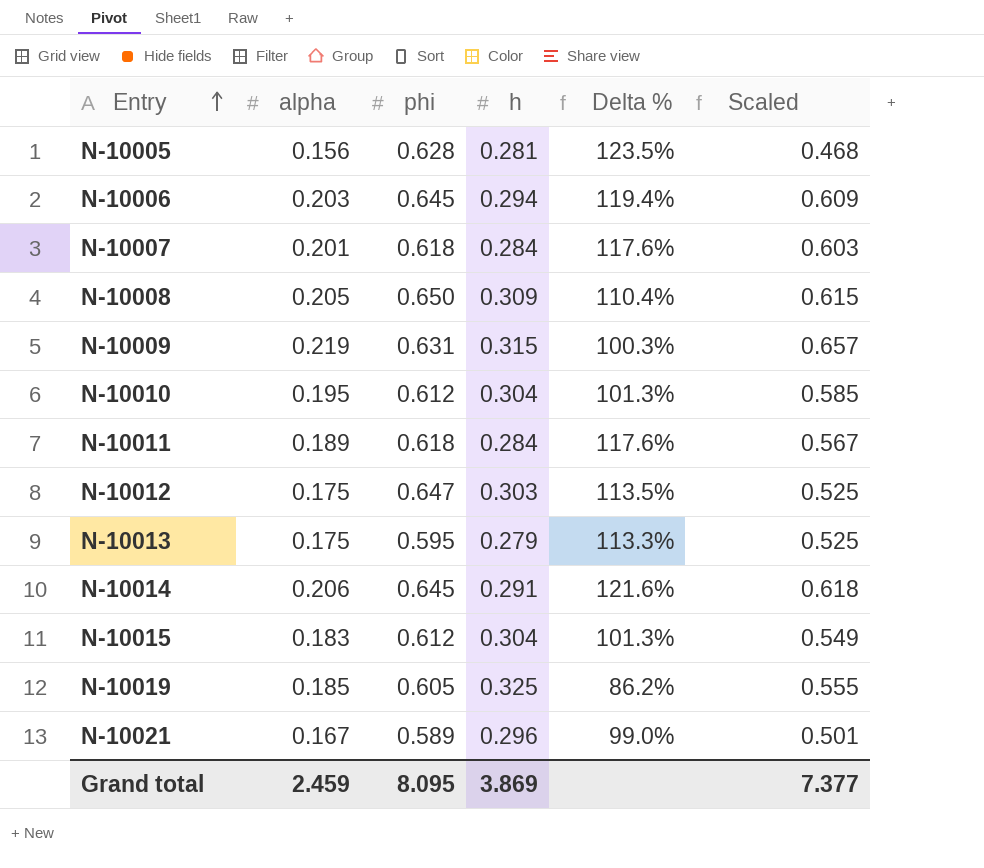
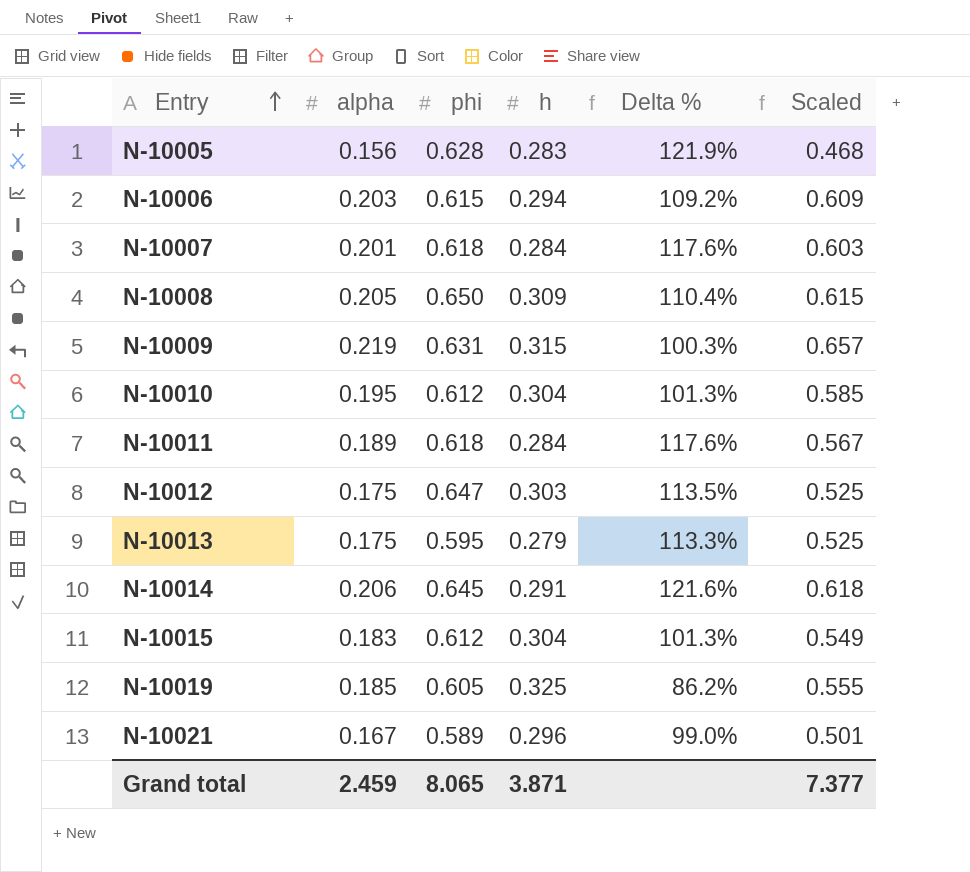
N-10005 | h: 0.281 -> 0.283
N-10005 | Delta %: 123.5% -> 121.9%
N-10006 | phi: 0.645 -> 0.615
N-10006 | Delta %: 119.4% -> 109.2%
Grand total | phi: 8.095 -> 8.065
Grand total | h: 3.869 -> 3.871

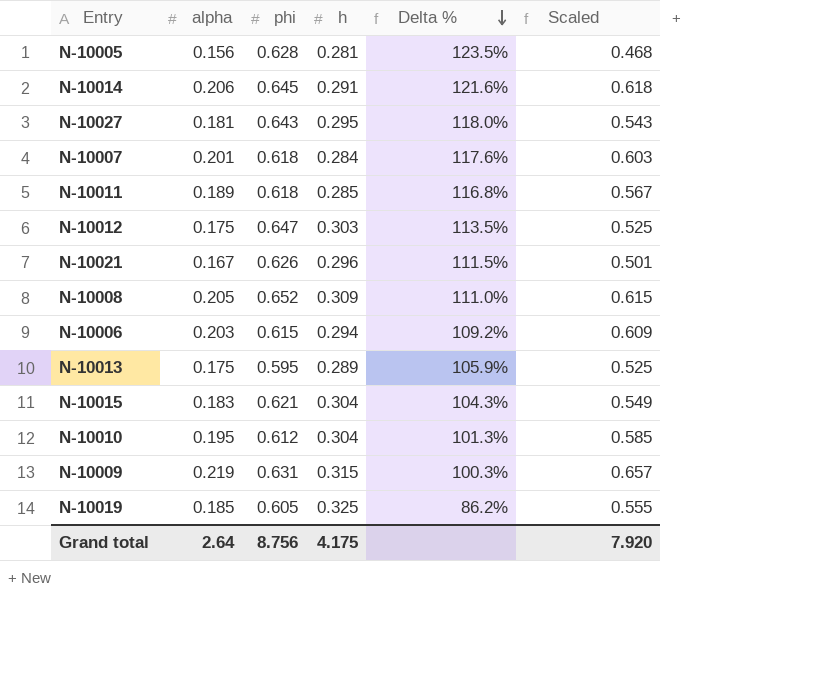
row order: Entry ascending -> Delta % descending
N-10005 | h: 0.283 -> 0.281
N-10005 | Delta %: 121.9% -> 123.5%
row N-10027: none -> 0.181 | 0.643 | 0.295 | 118.0% | 0.543
N-10011 | h: 0.284 -> 0.285
N-10011 | Delta %: 117.6% -> 116.8%
N-10021 | phi: 0.589 -> 0.626
N-10021 | Delta %: 99.0% -> 111.5%
N-10008 | phi: 0.650 -> 0.652
N-10008 | Delta %: 110.4% -> 111.0%
N-10013 | h: 0.279 -> 0.289
N-10013 | Delta %: 113.3% -> 105.9%
N-10015 | phi: 0.612 -> 0.621
N-10015 | Delta %: 101.3% -> 104.3%
Grand total | alpha: 2.459 -> 2.64
Grand total | phi: 8.065 -> 8.756
Grand total | h: 3.871 -> 4.175
Grand total | Scaled: 7.377 -> 7.920

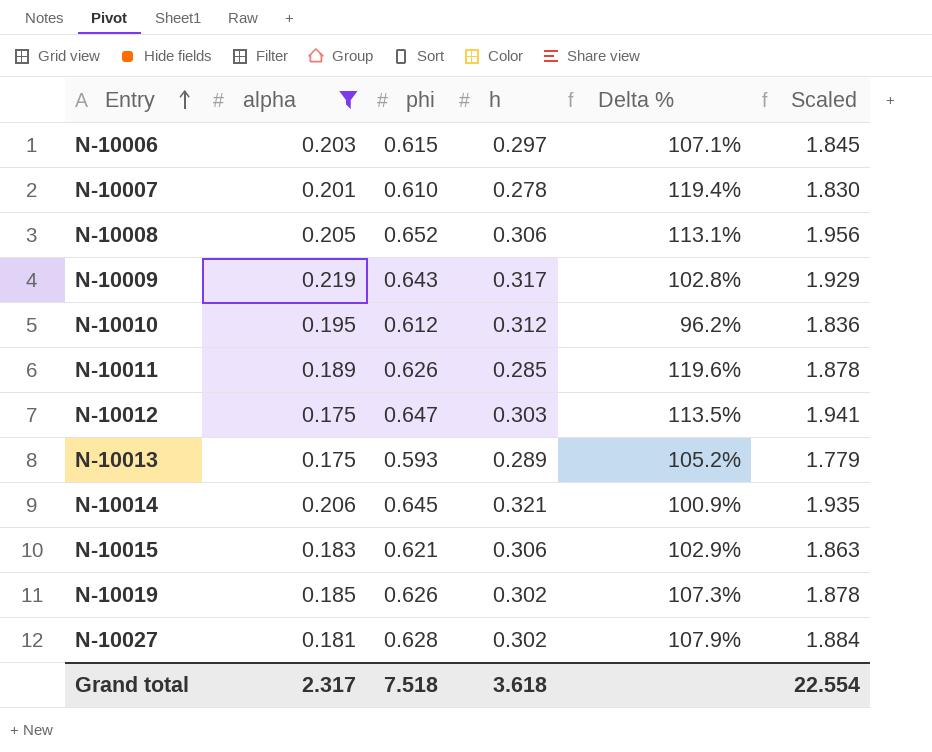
filter: none -> alpha >= 0.175
row order: Delta % descending -> Entry ascending
column Scaled | formula: [alpha] * 3 -> [phi] * 3
N-10006 | h: 0.294 -> 0.297
N-10006 | Delta %: 109.2% -> 107.1%
N-10007 | phi: 0.618 -> 0.610
N-10007 | h: 0.284 -> 0.278
N-10007 | Delta %: 117.6% -> 119.4%
N-10008 | h: 0.309 -> 0.306
N-10008 | Delta %: 111.0% -> 113.1%
N-10009 | phi: 0.631 -> 0.643
N-10009 | h: 0.315 -> 0.317
N-10009 | Delta %: 100.3% -> 102.8%
N-10010 | h: 0.304 -> 0.312
N-10010 | Delta %: 101.3% -> 96.2%
N-10011 | phi: 0.618 -> 0.626
N-10011 | Delta %: 116.8% -> 119.6%
N-10013 | phi: 0.595 -> 0.593
N-10013 | Delta %: 105.9% -> 105.2%
N-10014 | h: 0.291 -> 0.321
N-10014 | Delta %: 121.6% -> 100.9%
N-10015 | h: 0.304 -> 0.306
N-10015 | Delta %: 104.3% -> 102.9%
N-10019 | phi: 0.605 -> 0.626
N-10019 | h: 0.325 -> 0.302
N-10019 | Delta %: 86.2% -> 107.3%
N-10027 | phi: 0.643 -> 0.628
N-10027 | h: 0.295 -> 0.302
N-10027 | Delta %: 118.0% -> 107.9%
Grand total | alpha: 2.64 -> 2.317
Grand total | phi: 8.756 -> 7.518
Grand total | h: 4.175 -> 3.618
Grand total | Scaled: 7.920 -> 22.554

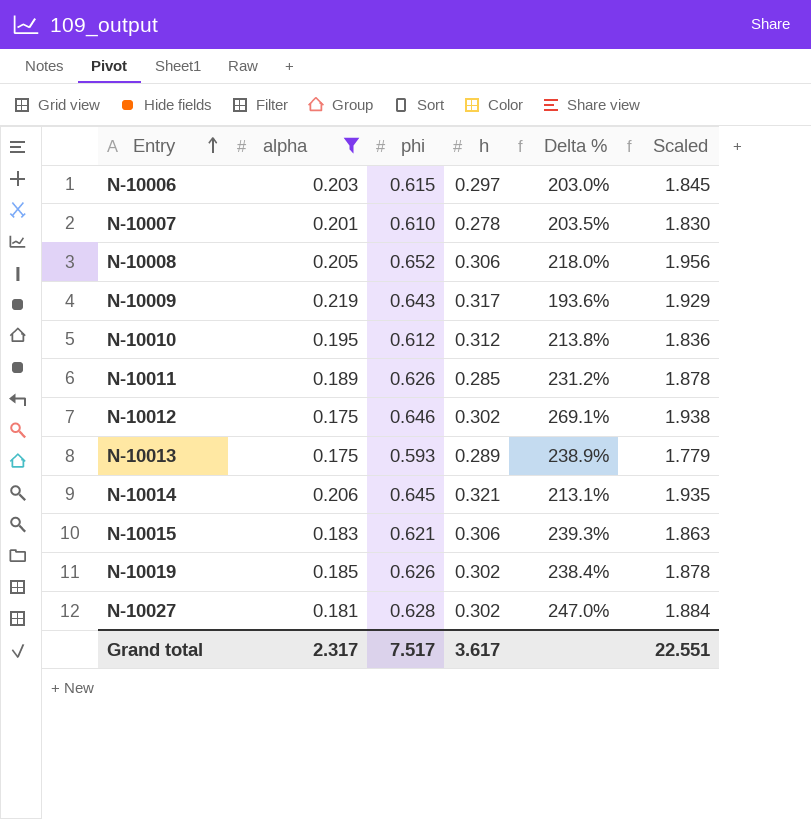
column Delta % | formula: ([phi] - [h]) / [h] -> ([phi] - [alpha]) / [alpha]
N-10012 | phi: 0.647 -> 0.646
N-10012 | h: 0.303 -> 0.302
N-10012 | Scaled: 1.941 -> 1.938
Grand total | phi: 7.518 -> 7.517
Grand total | h: 3.618 -> 3.617
Grand total | Scaled: 22.554 -> 22.551

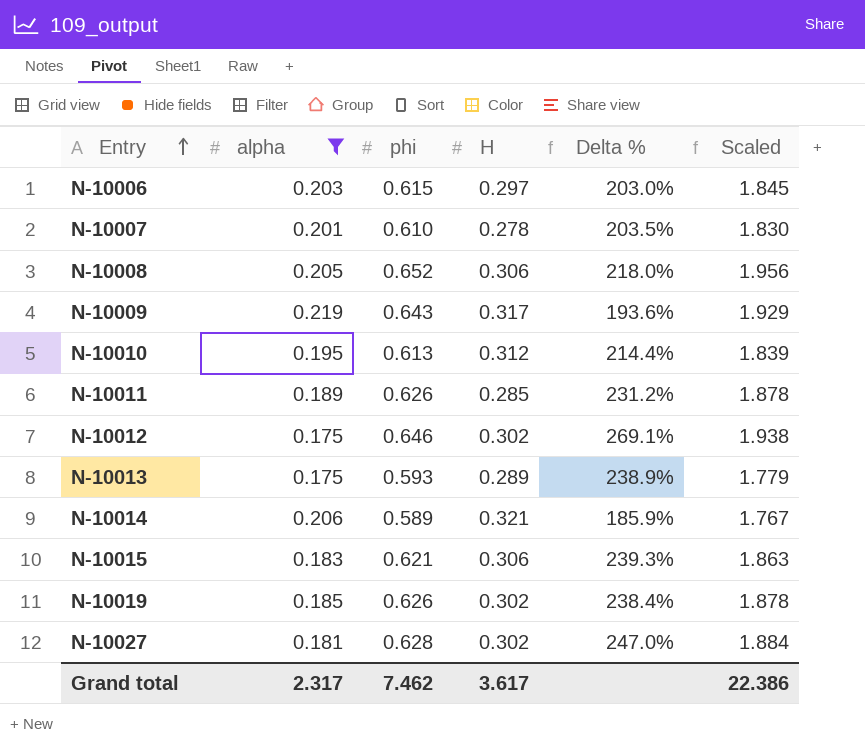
column name: h -> H
N-10010 | phi: 0.612 -> 0.613
N-10010 | Delta %: 213.8% -> 214.4%
N-10010 | Scaled: 1.836 -> 1.839
N-10014 | phi: 0.645 -> 0.589
N-10014 | Delta %: 213.1% -> 185.9%
N-10014 | Scaled: 1.935 -> 1.767
Grand total | phi: 7.517 -> 7.462
Grand total | Scaled: 22.551 -> 22.386

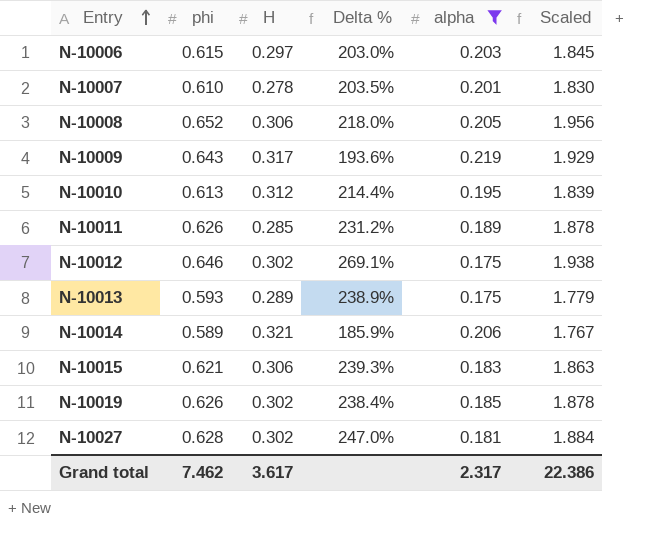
column alpha | position: 2 -> 5

